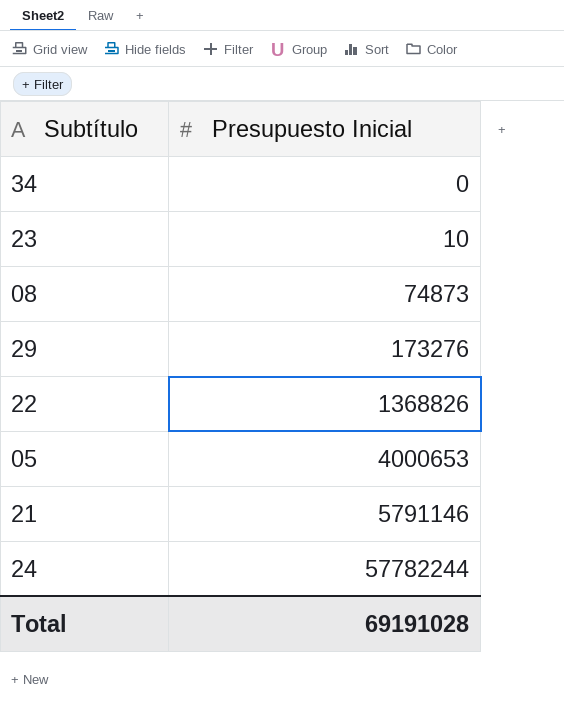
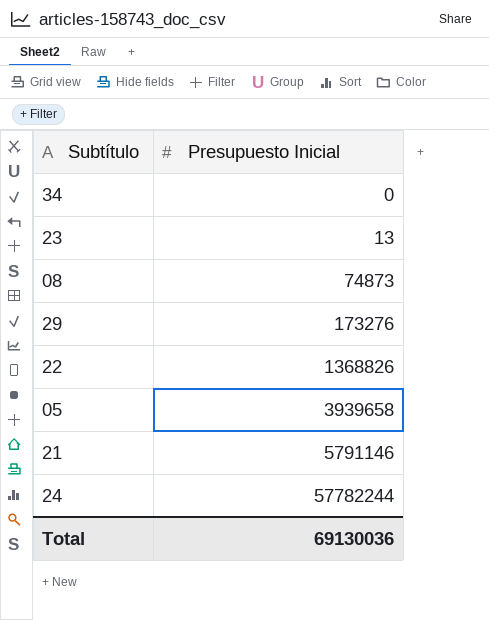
23 | Presupuesto Inicial: 10 -> 13
05 | Presupuesto Inicial: 4000653 -> 3939658
Total | Presupuesto Inicial: 69191028 -> 69130036

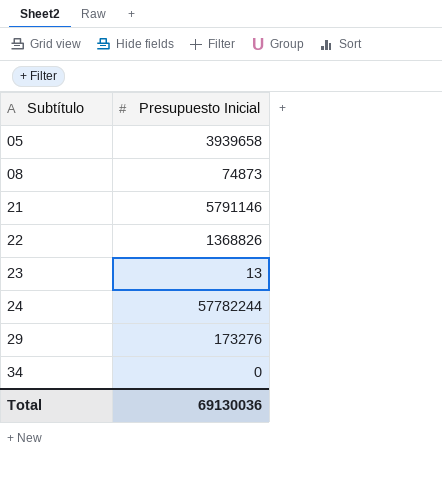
row order: Presupuesto Inicial ascending -> Subtítulo ascending

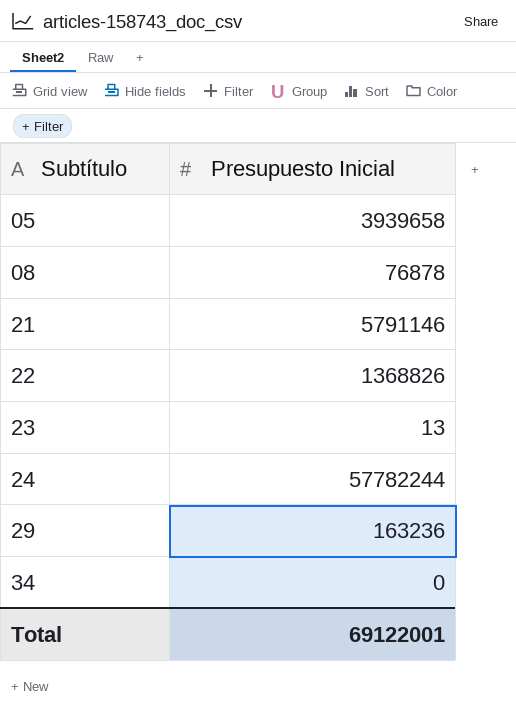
08 | Presupuesto Inicial: 74873 -> 76878
29 | Presupuesto Inicial: 173276 -> 163236
Total | Presupuesto Inicial: 69130036 -> 69122001

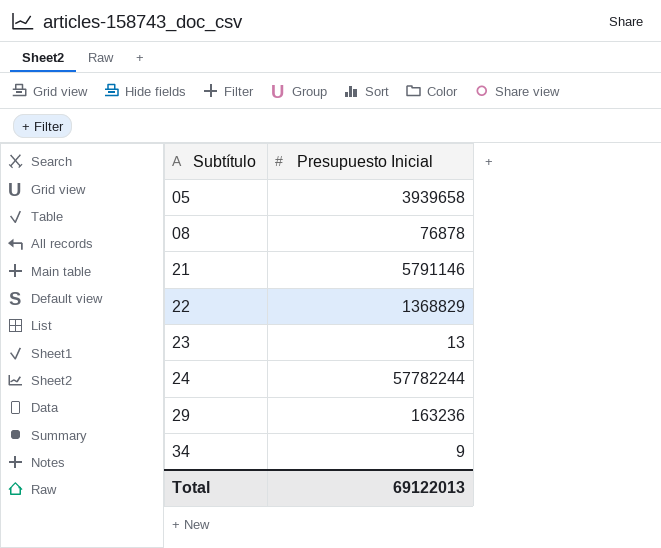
22 | Presupuesto Inicial: 1368826 -> 1368829
34 | Presupuesto Inicial: 0 -> 9
Total | Presupuesto Inicial: 69122001 -> 69122013

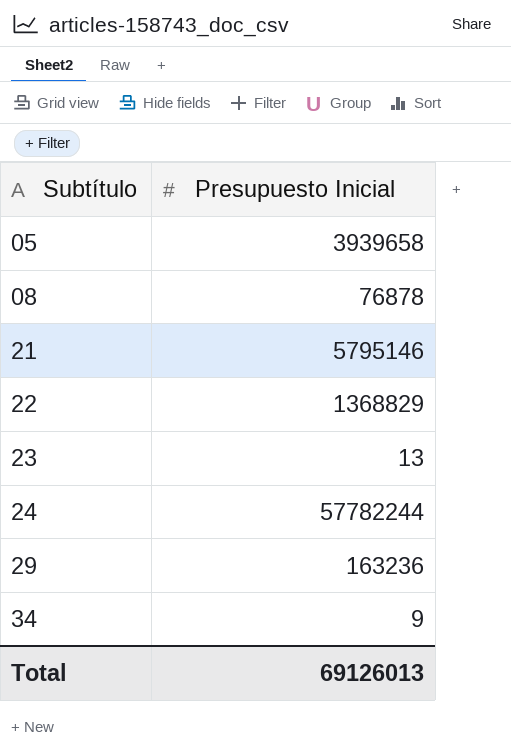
21 | Presupuesto Inicial: 5791146 -> 5795146
Total | Presupuesto Inicial: 69122013 -> 69126013

